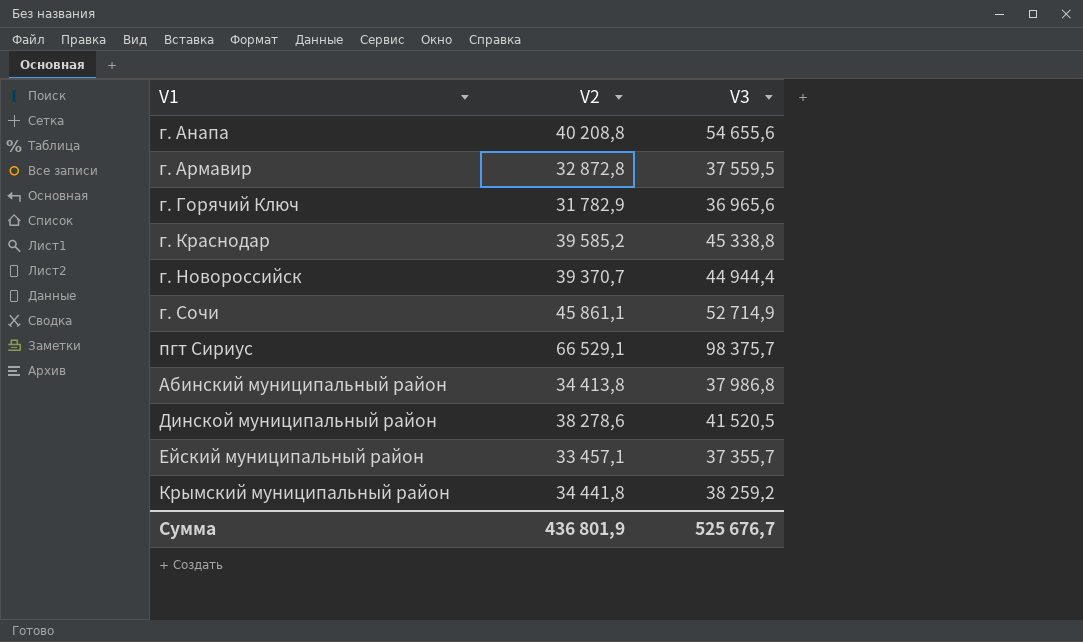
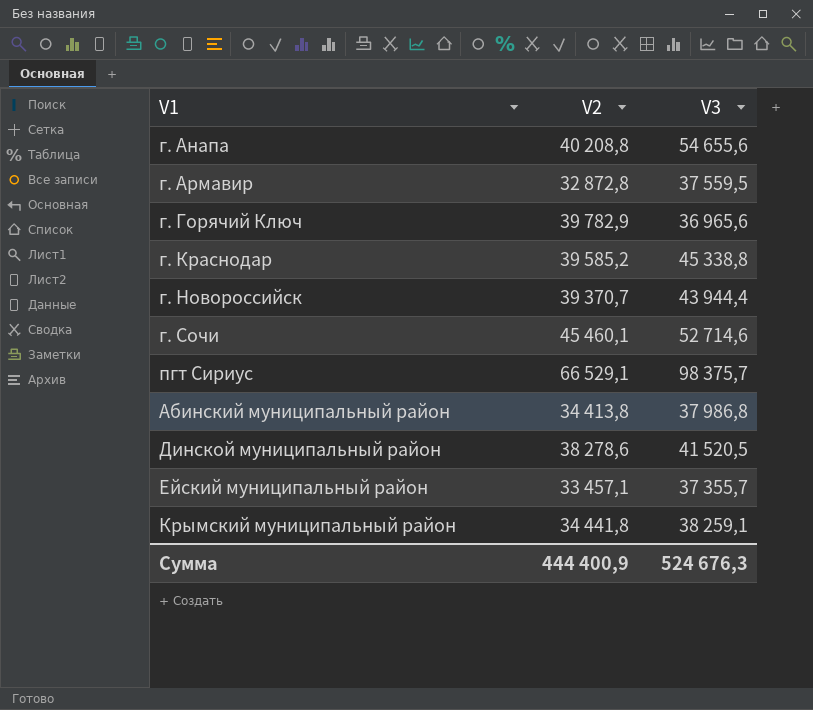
г. Горячий Ключ | V2: 31 782,9 -> 39 782,9
г. Новороссийск | V3: 44 944,4 -> 43 944,4
г. Сочи | V2: 45 861,1 -> 45 460,1
г. Сочи | V3: 52 714,9 -> 52 714,6
Крымский муниципальный район | V3: 38 259,2 -> 38 259,1
Сумма | V2: 436 801,9 -> 444 400,9
Сумма | V3: 525 676,7 -> 524 676,3

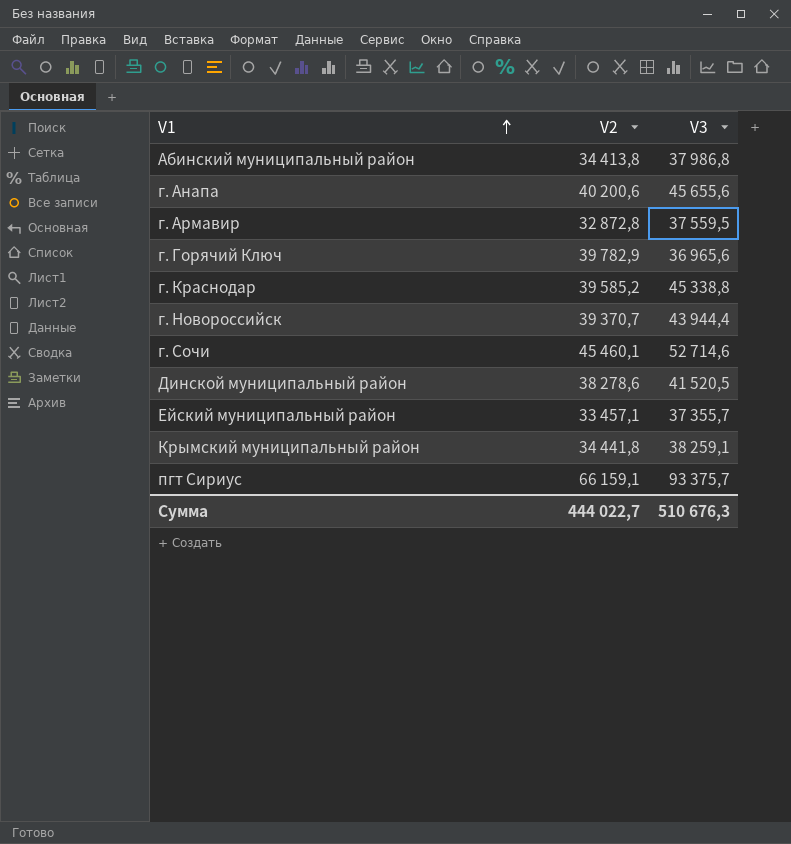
row order: none -> V1 ascending
г. Анапа | V2: 40 208,8 -> 40 200,6
г. Анапа | V3: 54 655,6 -> 45 655,6
пгт Сириус | V2: 66 529,1 -> 66 159,1
пгт Сириус | V3: 98 375,7 -> 93 375,7
Сумма | V2: 444 400,9 -> 444 022,7
Сумма | V3: 524 676,3 -> 510 676,3

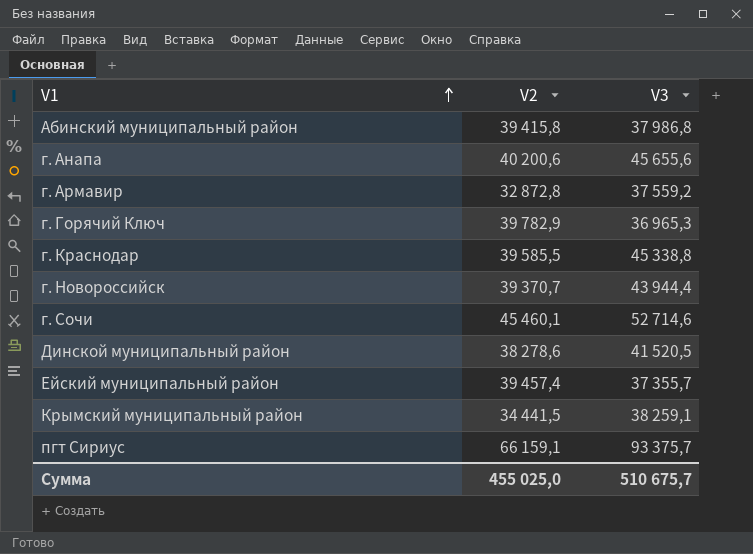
Абинский муниципальный район | V2: 34 413,8 -> 39 415,8
г. Армавир | V3: 37 559,5 -> 37 559,2
г. Горячий Ключ | V3: 36 965,6 -> 36 965,3
г. Краснодар | V2: 39 585,2 -> 39 585,5
Ейский муниципальный район | V2: 33 457,1 -> 39 457,4
Крымский муниципальный район | V2: 34 441,8 -> 34 441,5
Сумма | V2: 444 022,7 -> 455 025,0
Сумма | V3: 510 676,3 -> 510 675,7

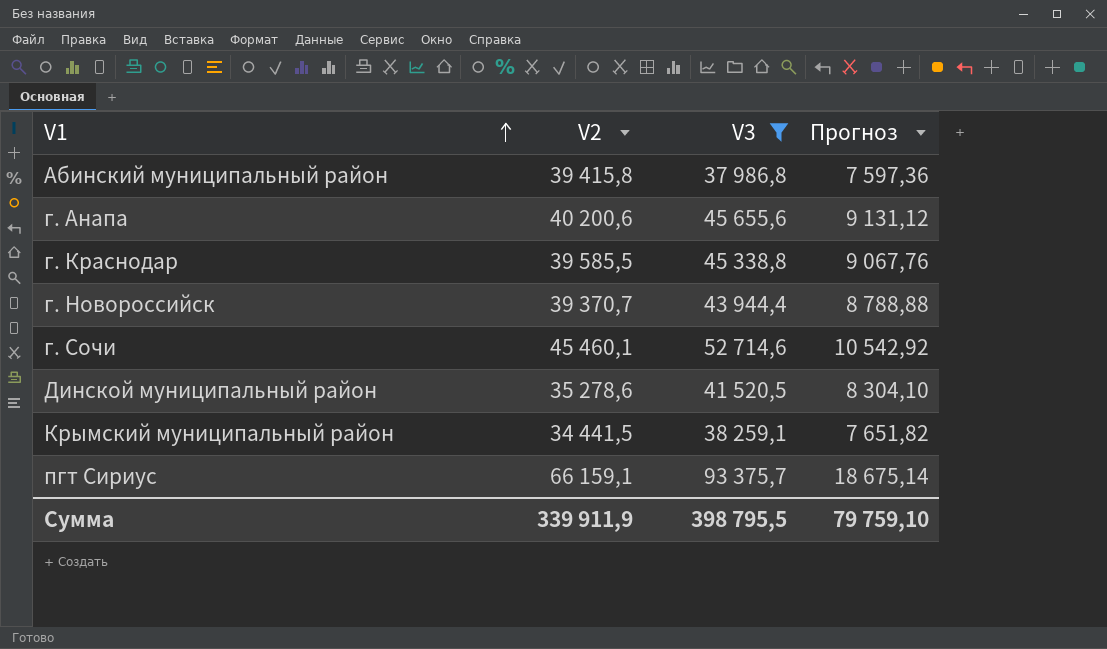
filter: none -> V3 >= 37 986,8
column Прогноз | formula: none -> [V3] * 0,2
Динской муниципальный район | V2: 38 278,6 -> 35 278,6
Сумма | V2: 455 025,0 -> 339 911,9
Сумма | V3: 510 675,7 -> 398 795,5

